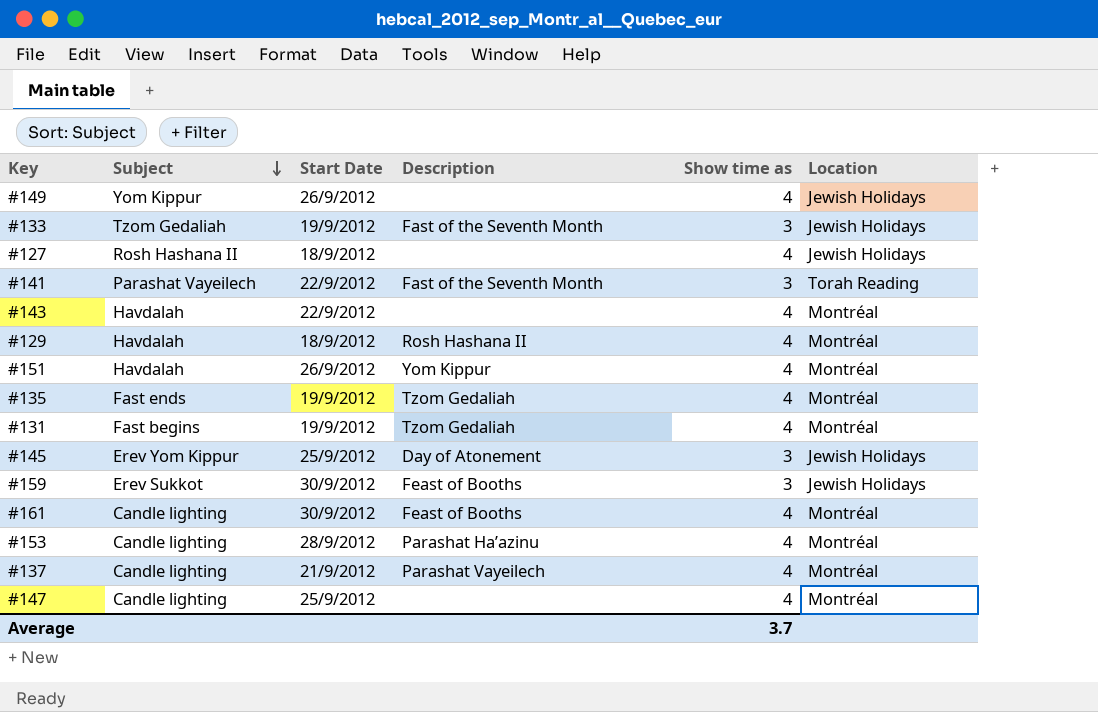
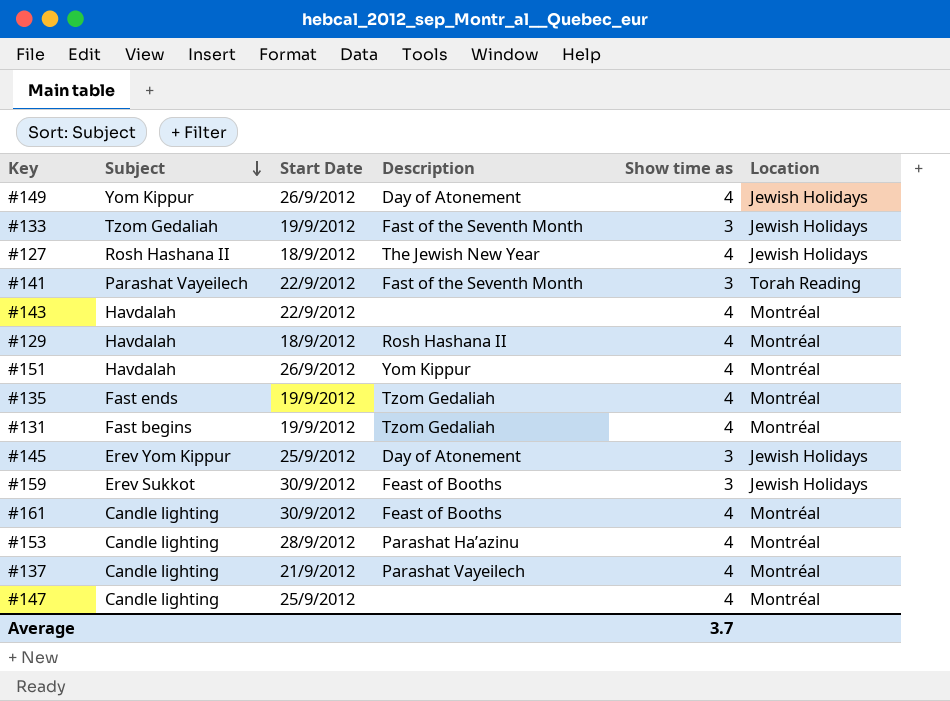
#149 | Description: none -> Day of Atonement
#127 | Description: none -> The Jewish New Year

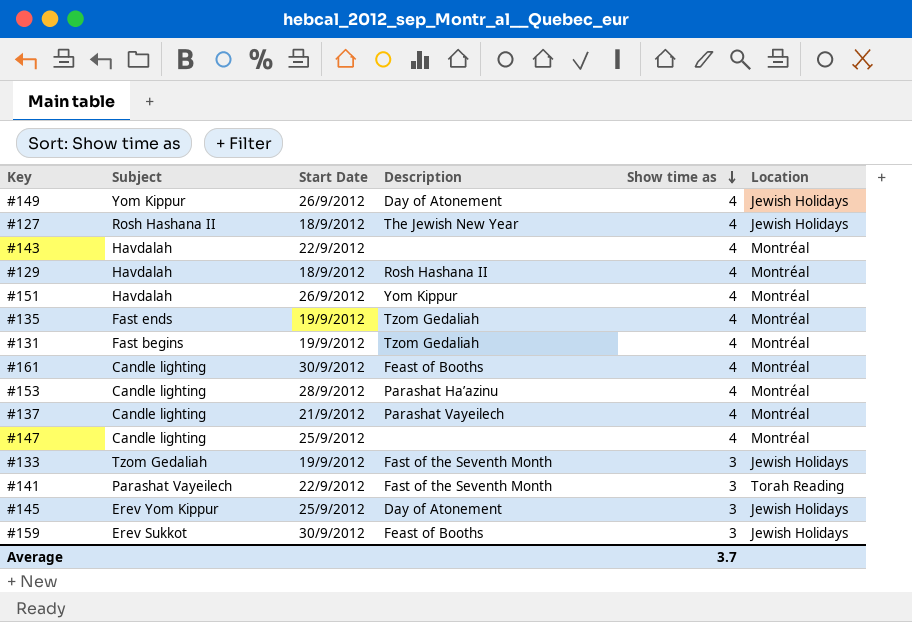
row order: Subject descending -> Show time as descending

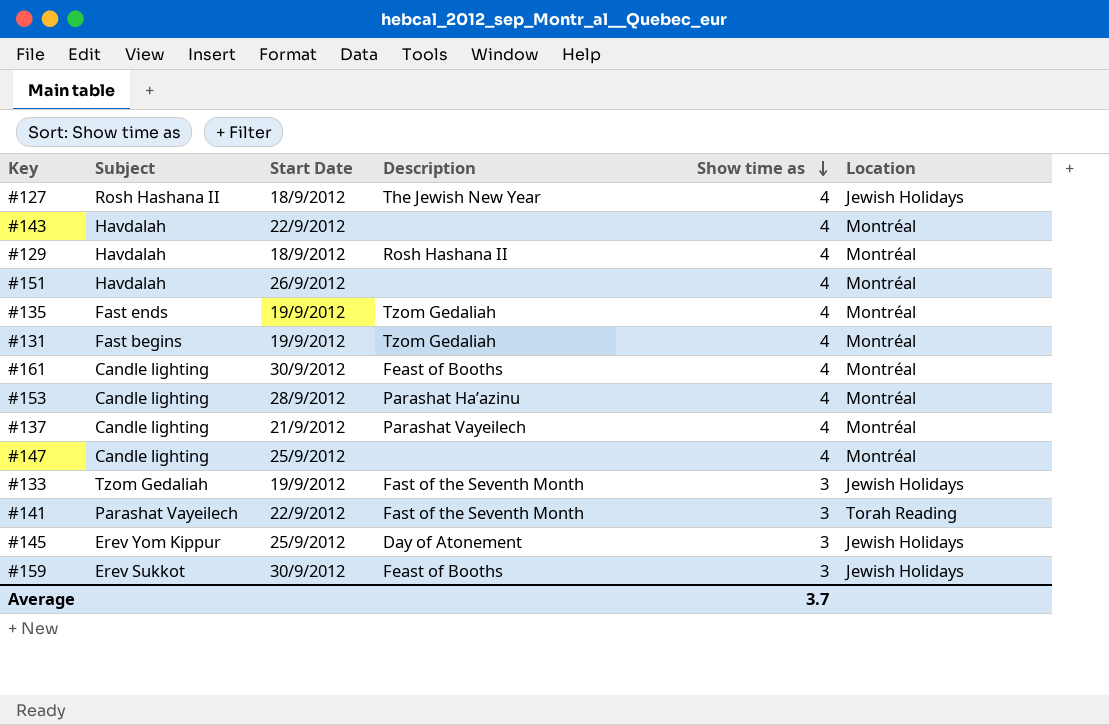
row #149: Yom Kippur | 26/9/2012 | Day of Atonement | 4 | Jewish Holidays -> none
#151 | Description: Yom Kippur -> none

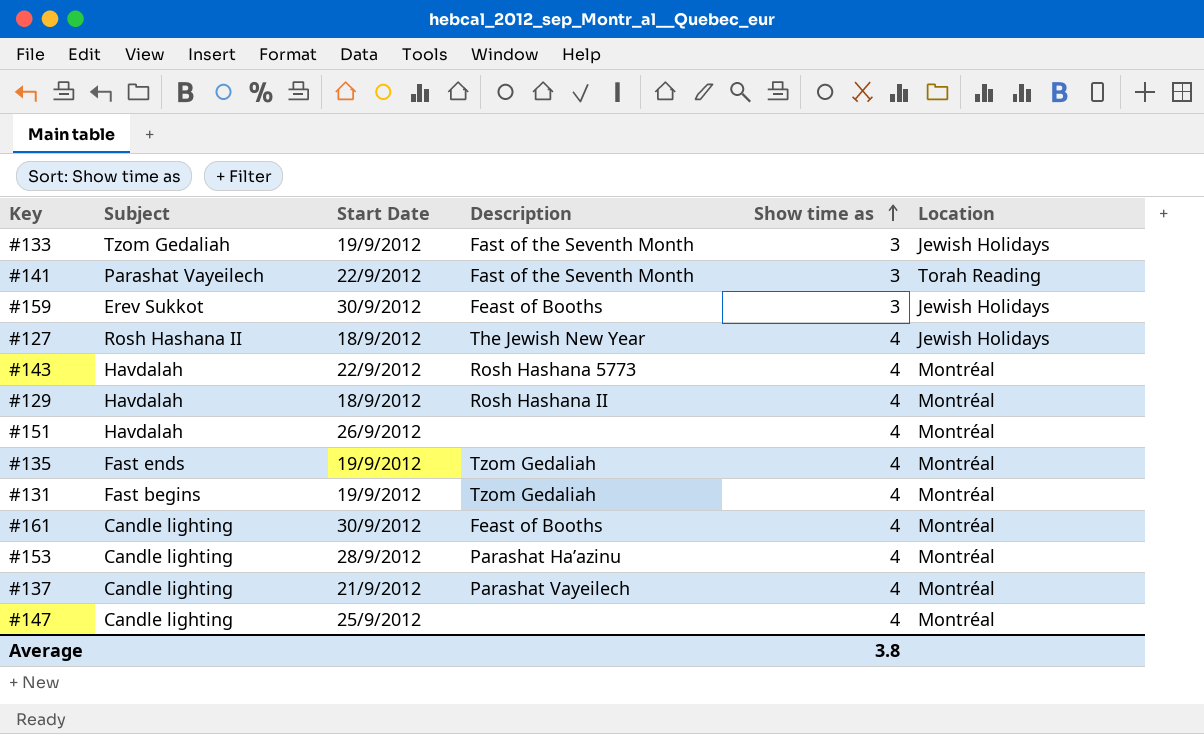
row order: Show time as descending -> Show time as ascending
row #145: Erev Yom Kippur | 25/9/2012 | Day of Atonement | 3 | Jewish Holidays -> none
#143 | Description: none -> Rosh Hashana 5773
Average | Show time as: 3.7 -> 3.8

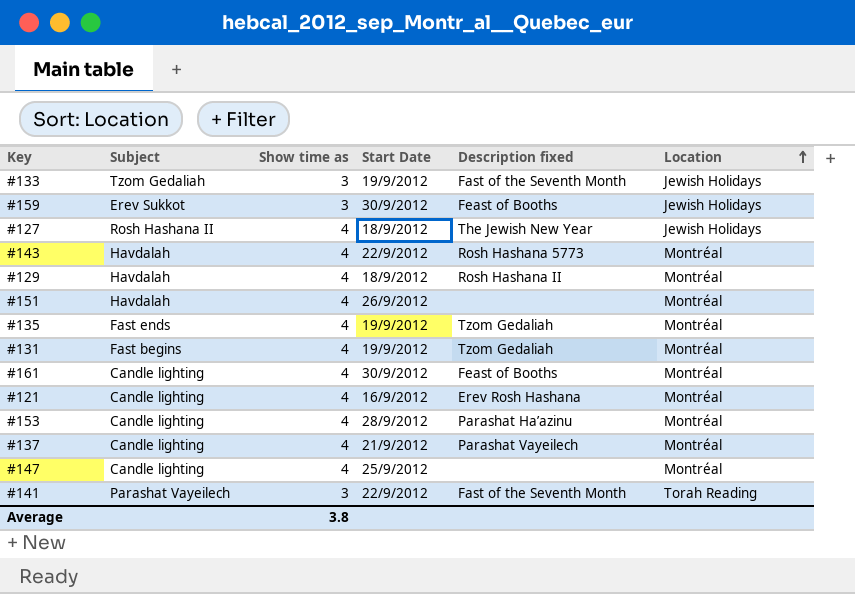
row order: Show time as ascending -> Location ascending
column Show time as | position: 5 -> 3
column name: Description -> Description fixed
row #121: none -> Candle lighting | 4 | 16/9/2012 | Erev Rosh Hashana | Montréal

